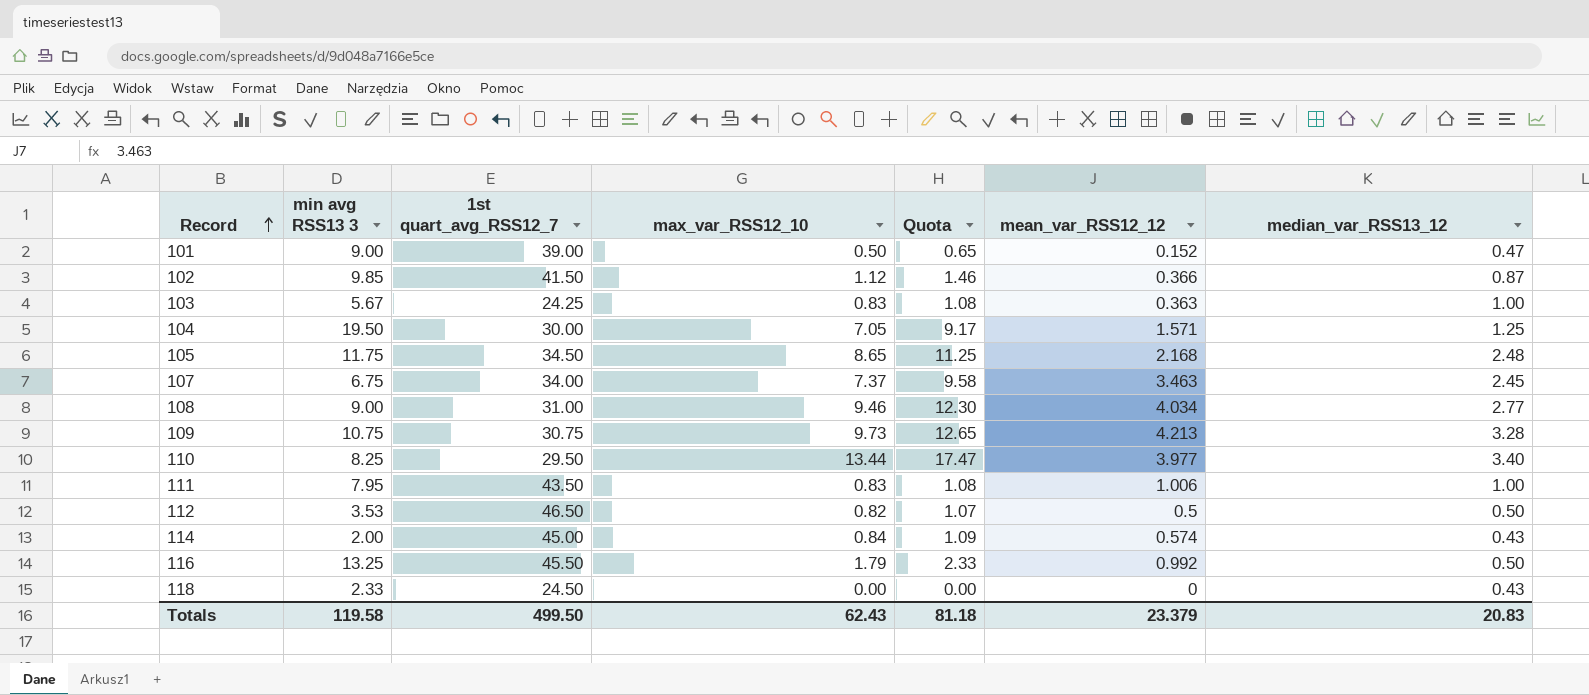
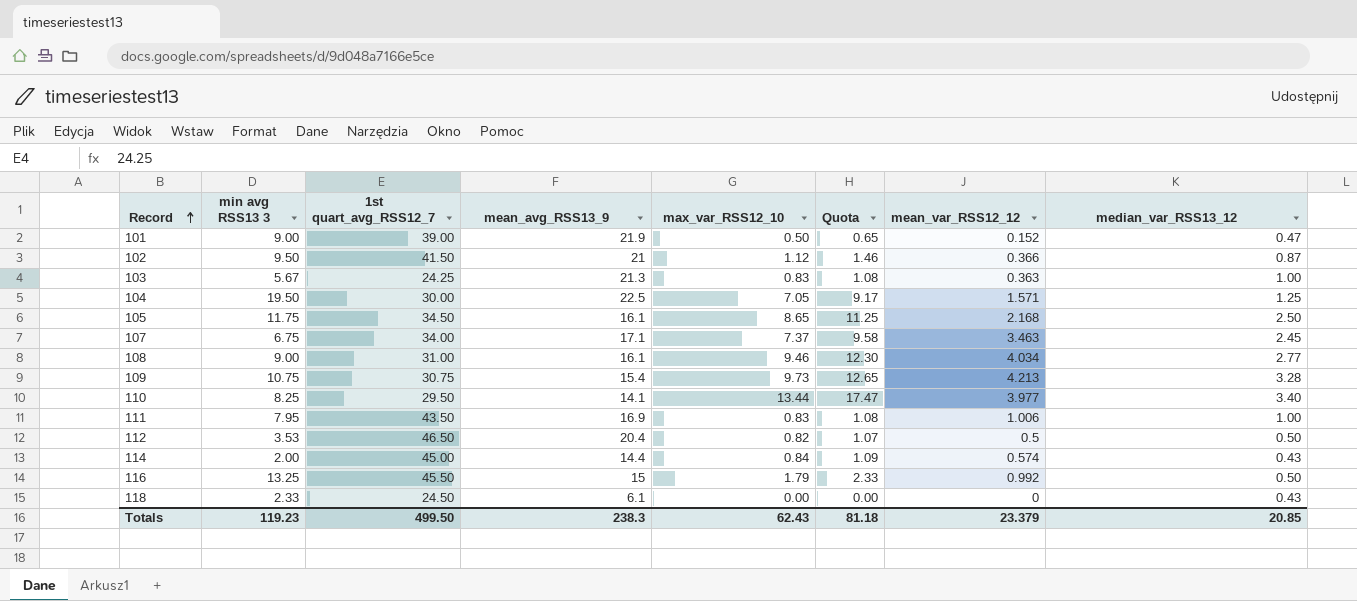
column mean_avg_RSS13_9 | position: none -> 4
102 | min avg RSS13 3: 9.85 -> 9.50
105 | median_var_RSS13_12: 2.48 -> 2.50
Totals | min avg RSS13 3: 119.58 -> 119.23
Totals | median_var_RSS13_12: 20.83 -> 20.85

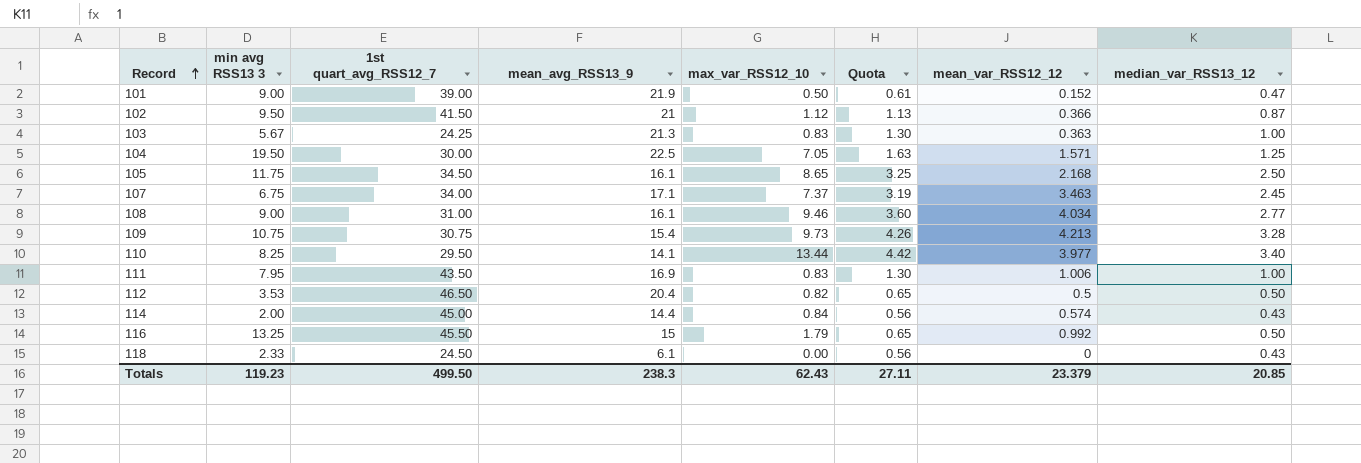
column Quota | formula: [max_var_RSS12_10] * 1.3 -> [median_var_RSS13_12] * 1.3
Totals | Quota: 81.18 -> 27.11

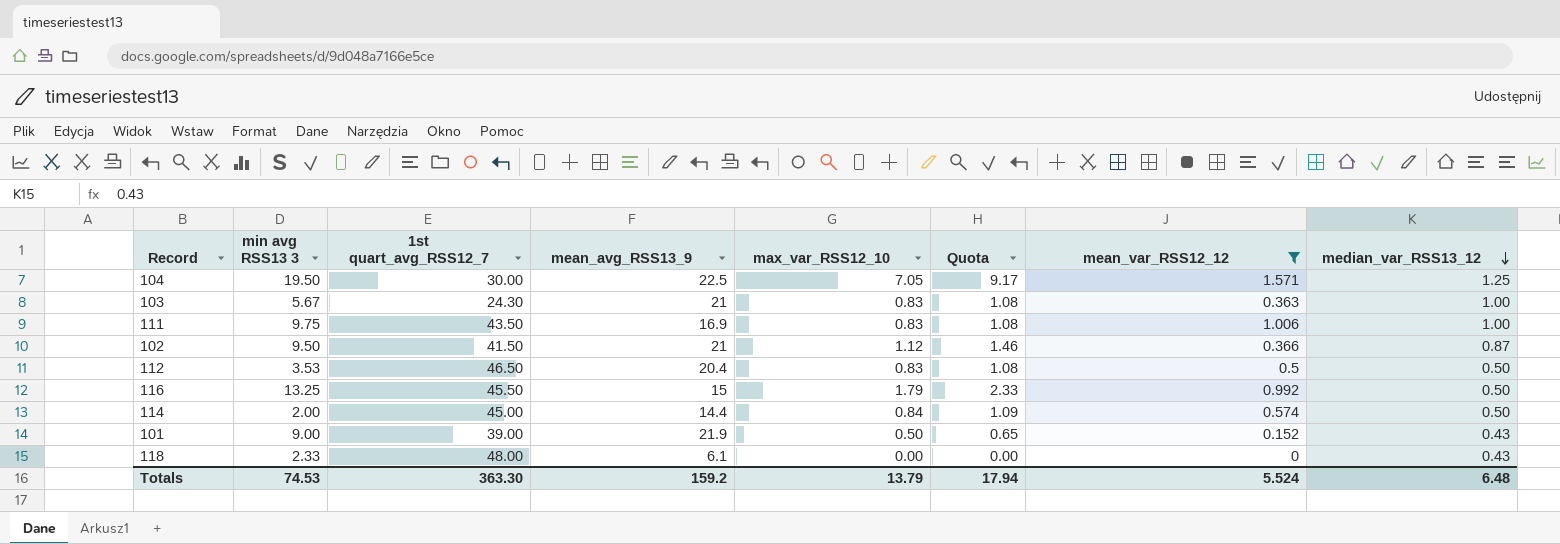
filter: none -> mean_var_RSS12_12 <= 1.571
row order: Record ascending -> median_var_RSS13_12 descending
column Quota | formula: [median_var_RSS13_12] * 1.3 -> [max_var_RSS12_10] * 1.3
103 | 1st quart_avg_RSS12_7: 24.25 -> 24.30
103 | mean_avg_RSS13_9: 21.3 -> 21
111 | min avg RSS13 3: 7.95 -> 9.75
112 | max_var_RSS12_10: 0.82 -> 0.83
114 | median_var_RSS13_12: 0.43 -> 0.50
101 | median_var_RSS13_12: 0.47 -> 0.43
118 | 1st quart_avg_RSS12_7: 24.50 -> 48.00
Totals | min avg RSS13 3: 119.23 -> 74.53
Totals | 1st quart_avg_RSS12_7: 499.50 -> 363.30
Totals | mean_avg_RSS13_9: 238.3 -> 159.2
Totals | max_var_RSS12_10: 62.43 -> 13.79
Totals | Quota: 27.11 -> 17.94
Totals | mean_var_RSS12_12: 23.379 -> 5.524
Totals | median_var_RSS13_12: 20.85 -> 6.48

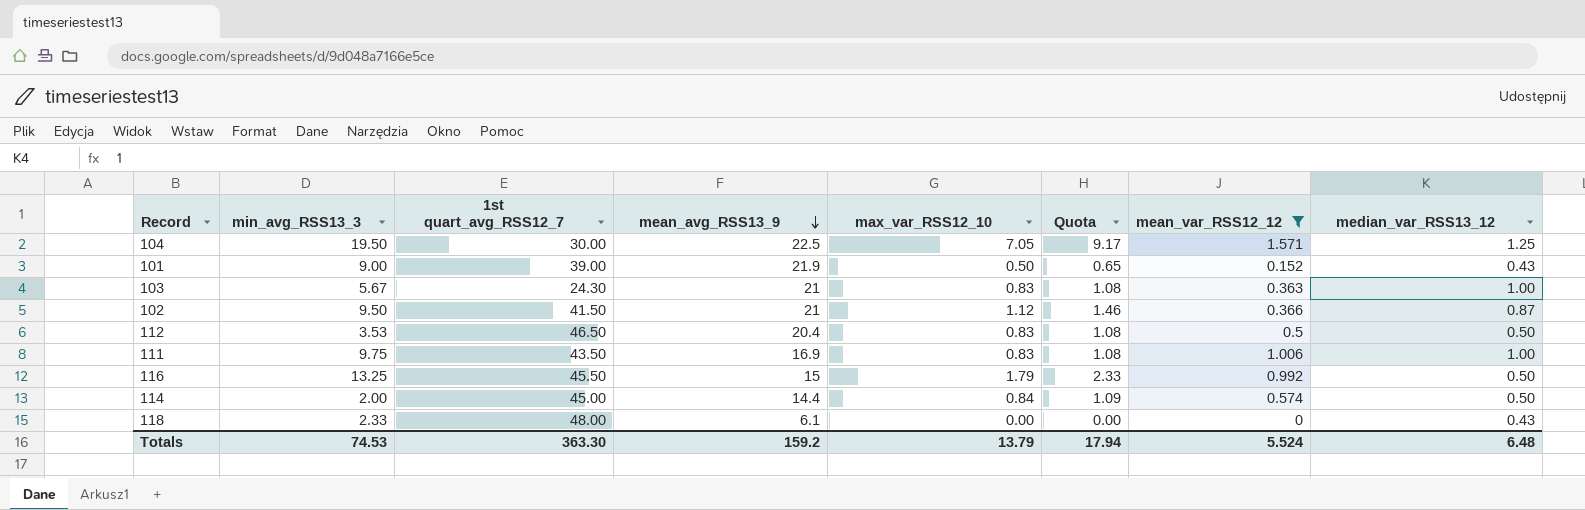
row order: median_var_RSS13_12 descending -> mean_avg_RSS13_9 descending
column name: min avg RSS13 3 -> min_avg_RSS13_3

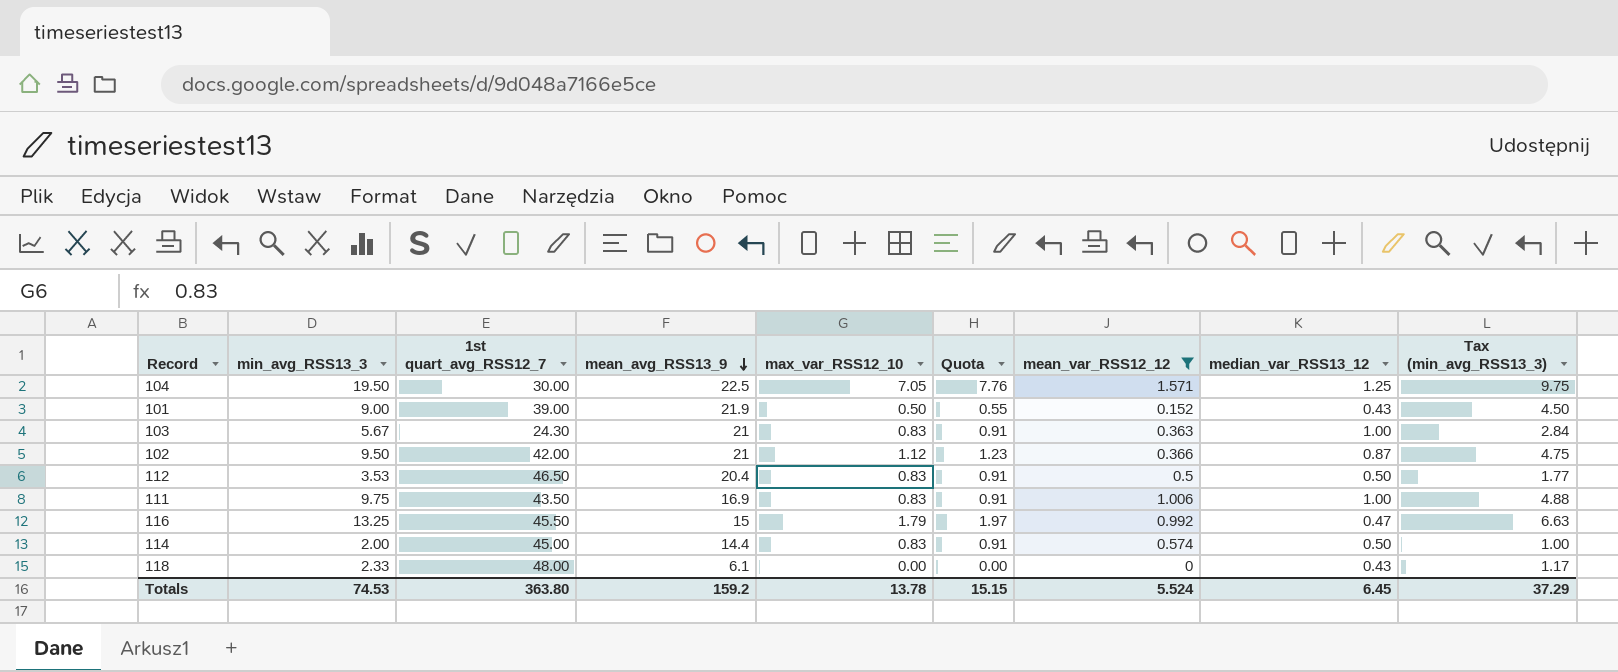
column Quota | formula: [max_var_RSS12_10] * 1.3 -> [max_var_RSS12_10] * 1.1
column Tax (min_avg_RSS13_3) | formula: none -> [min_avg_RSS13_3] * 0.5
102 | 1st quart_avg_RSS12_7: 41.50 -> 42.00
116 | median_var_RSS13_12: 0.50 -> 0.47
114 | max_var_RSS12_10: 0.84 -> 0.83
Totals | 1st quart_avg_RSS12_7: 363.30 -> 363.80
Totals | max_var_RSS12_10: 13.79 -> 13.78
Totals | Quota: 17.94 -> 15.15
Totals | median_var_RSS13_12: 6.48 -> 6.45

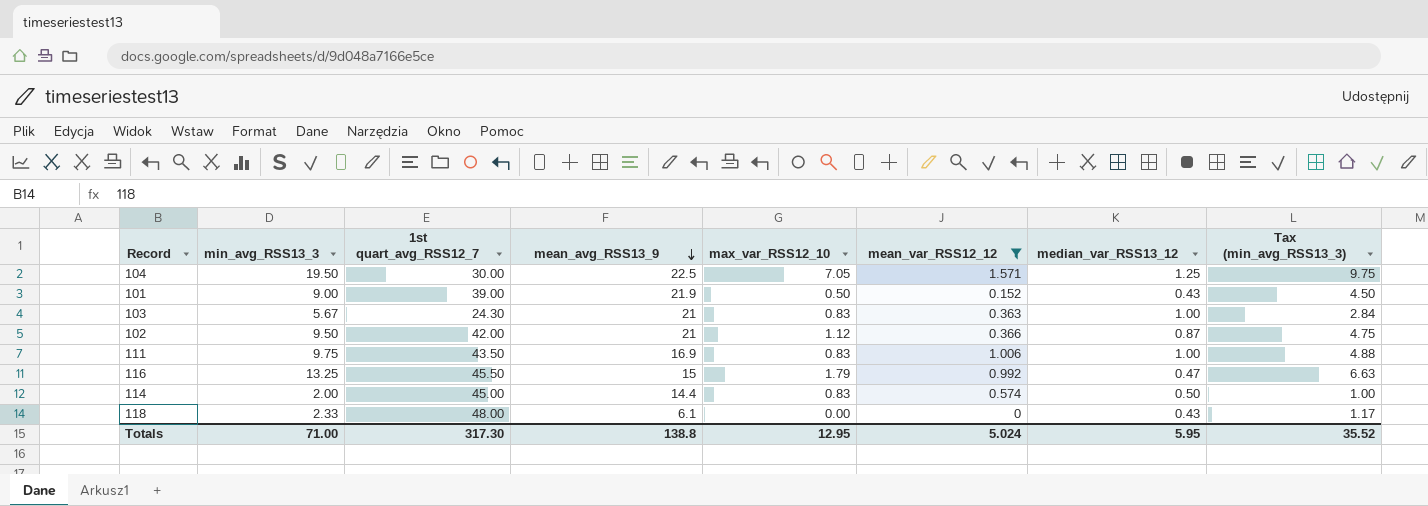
column Quota | formula: [max_var_RSS12_10] * 1.1 -> none
row 112: 3.53 | 46.50 | 20.4 | 0.83 | 0.91 | 0.5 | 0.50 | 1.77 -> none
Totals | min_avg_RSS13_3: 74.53 -> 71.00
Totals | 1st quart_avg_RSS12_7: 363.80 -> 317.30
Totals | mean_avg_RSS13_9: 159.2 -> 138.8
Totals | max_var_RSS12_10: 13.78 -> 12.95
Totals | mean_var_RSS12_12: 5.524 -> 5.024
Totals | median_var_RSS13_12: 6.45 -> 5.95
Totals | Tax (min_avg_RSS13_3): 37.29 -> 35.52

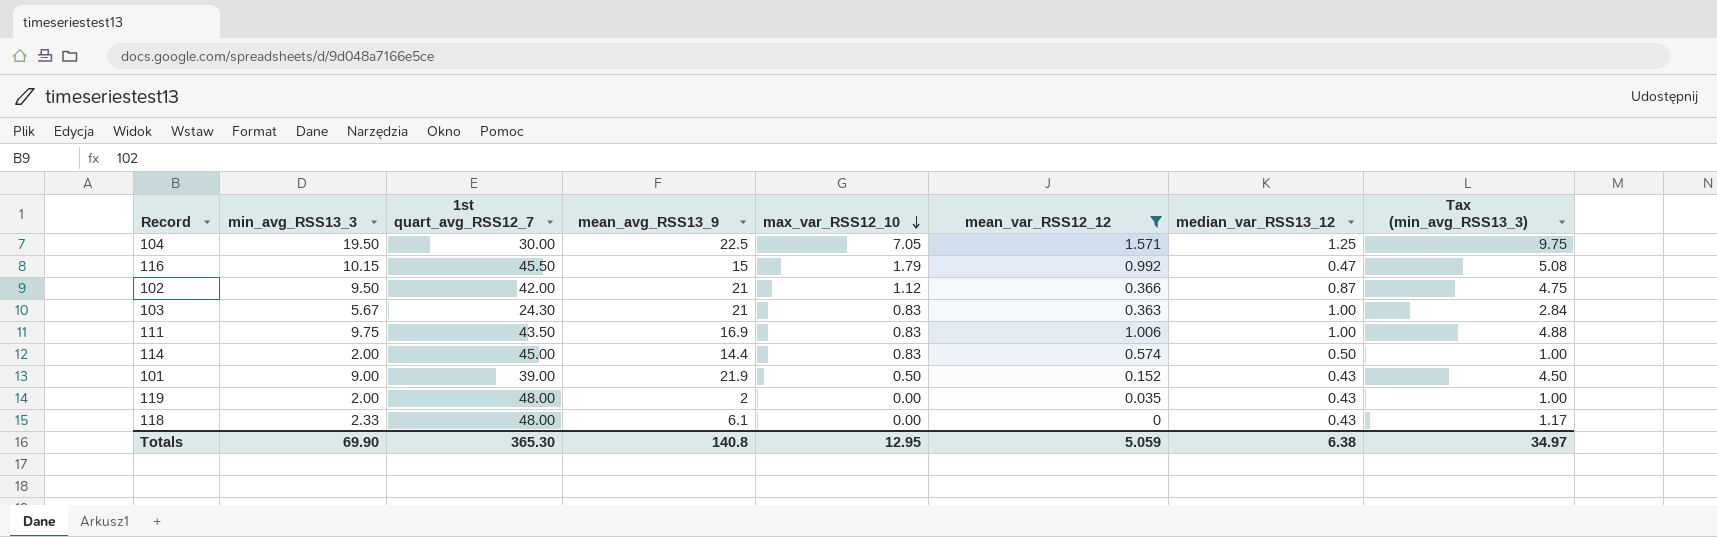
row order: mean_avg_RSS13_9 descending -> max_var_RSS12_10 descending
116 | min_avg_RSS13_3: 13.25 -> 10.15
116 | Tax (min_avg_RSS13_3): 6.63 -> 5.08
row 119: none -> 2.00 | 48.00 | 2 | 0.00 | 0.035 | 0.43 | 1.00
Totals | min_avg_RSS13_3: 71.00 -> 69.90
Totals | 1st quart_avg_RSS12_7: 317.30 -> 365.30
Totals | mean_avg_RSS13_9: 138.8 -> 140.8
Totals | mean_var_RSS12_12: 5.024 -> 5.059
Totals | median_var_RSS13_12: 5.95 -> 6.38
Totals | Tax (min_avg_RSS13_3): 35.52 -> 34.97

